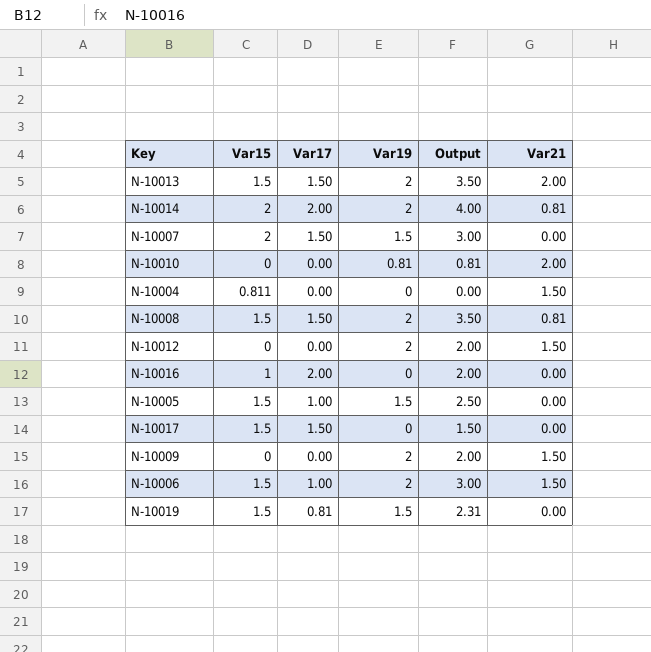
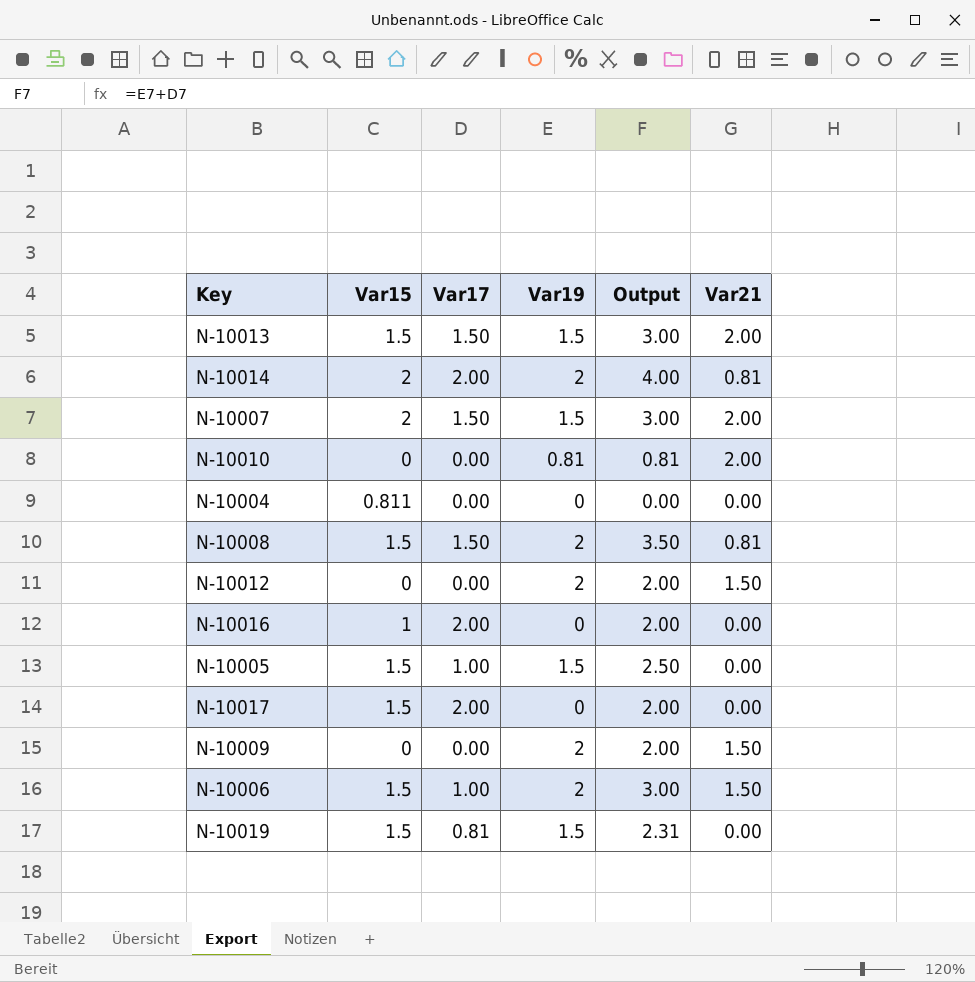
N-10013 | Var19: 2 -> 1.5
N-10013 | Output: 3.50 -> 3.00
N-10007 | Var21: 0.00 -> 2.00
N-10004 | Var21: 1.50 -> 0.00
N-10017 | Var17: 1.50 -> 2.00
N-10017 | Output: 1.50 -> 2.00

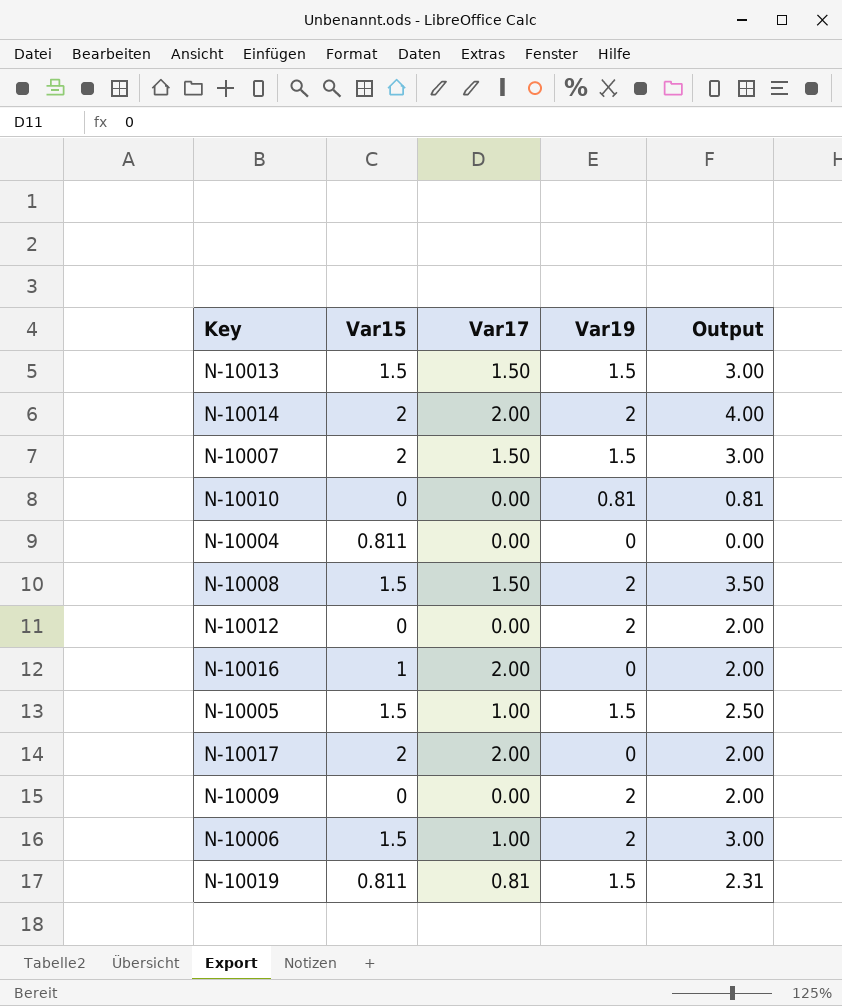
column Var21 | position: 6 -> none
N-10017 | Var15: 1.5 -> 2
N-10019 | Var15: 1.5 -> 0.811

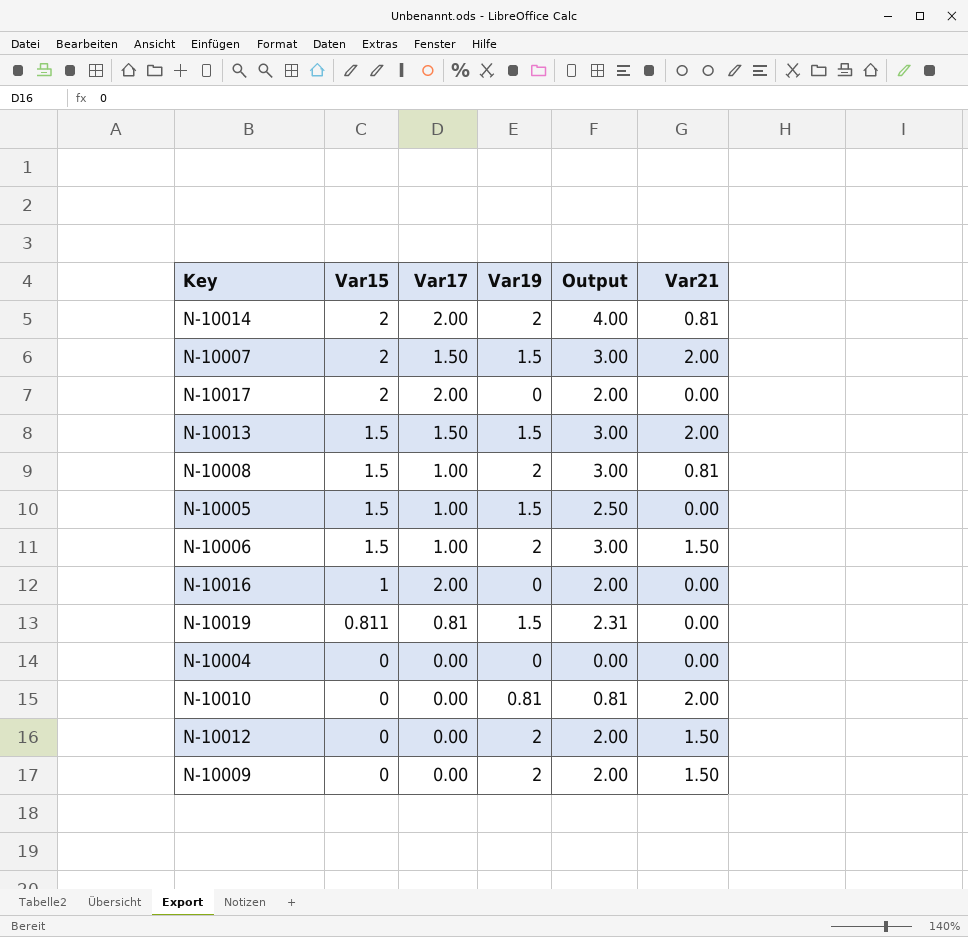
row order: none -> Var15 descending
column Var21 | position: none -> 6
N-10008 | Var17: 1.50 -> 1.00
N-10008 | Output: 3.50 -> 3.00
N-10004 | Var15: 0.811 -> 0

